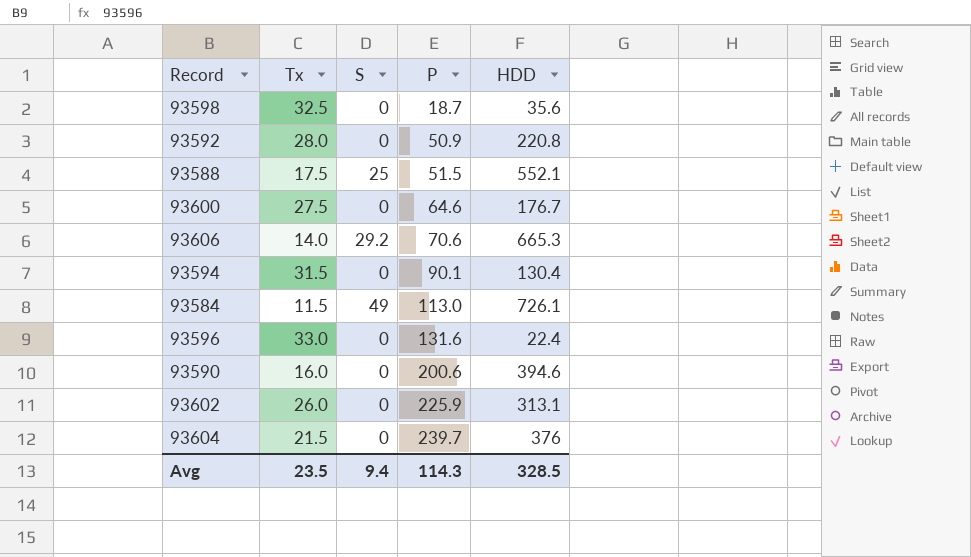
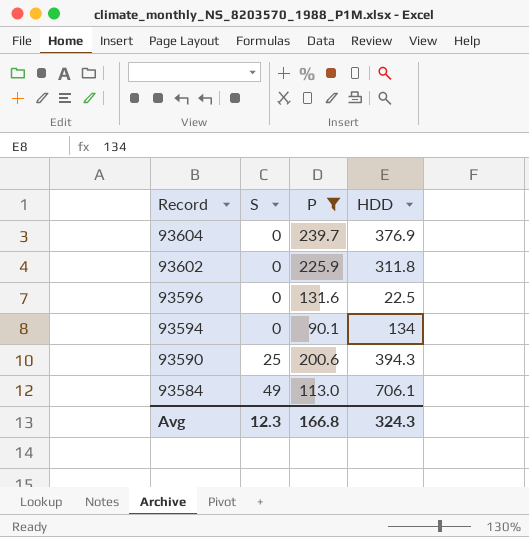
filter: none -> P >= 90.1
row order: P ascending -> Record descending
column Tx | position: 2 -> none
93604 | HDD: 376 -> 376.9
93602 | HDD: 313.1 -> 311.8
93596 | HDD: 22.4 -> 22.5
93594 | HDD: 130.4 -> 134
93590 | S: 0 -> 25
93590 | HDD: 394.6 -> 394.3
93584 | HDD: 726.1 -> 706.1
Avg | S: 9.4 -> 12.3
Avg | P: 114.3 -> 166.8
Avg | HDD: 328.5 -> 324.3

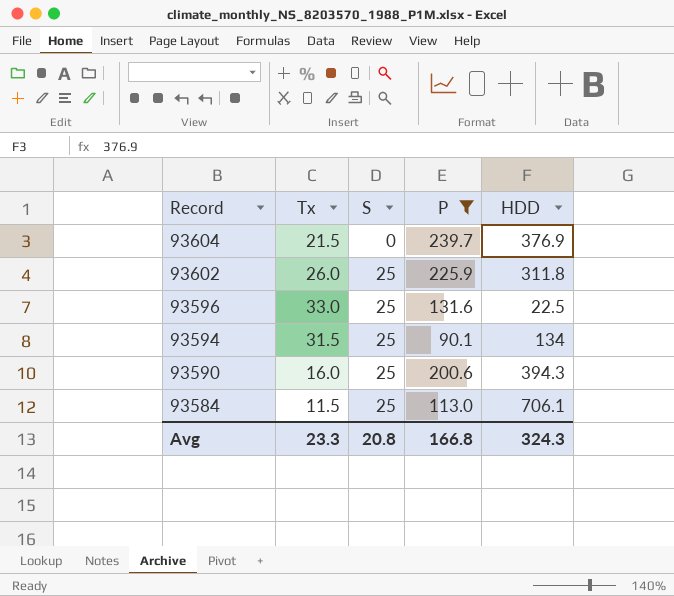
column Tx | position: none -> 2
93602 | S: 0 -> 25
93596 | S: 0 -> 25
93594 | S: 0 -> 25
93584 | S: 49 -> 25
Avg | S: 12.3 -> 20.8

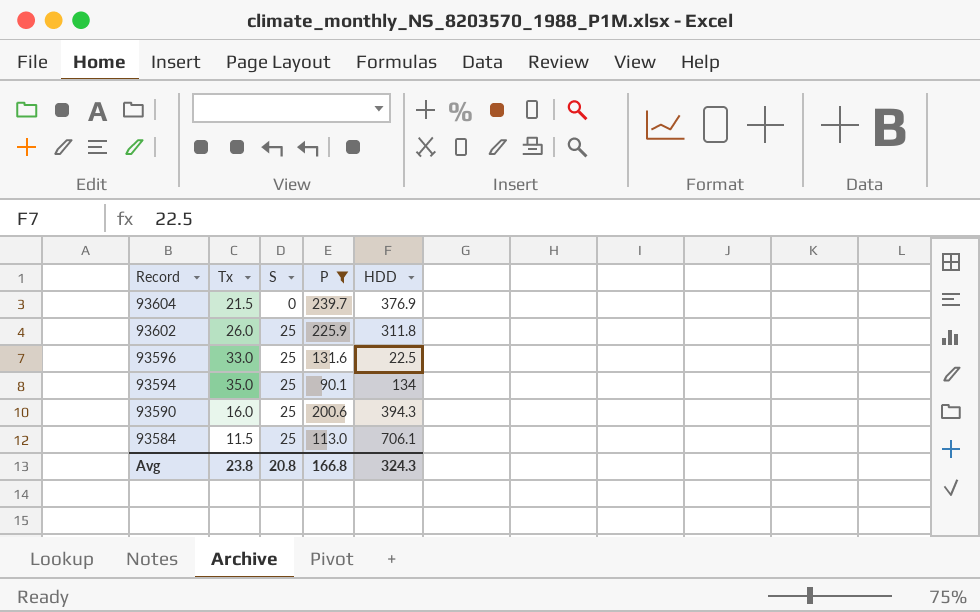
93594 | Tx: 31.5 -> 35.0
Avg | Tx: 23.3 -> 23.8

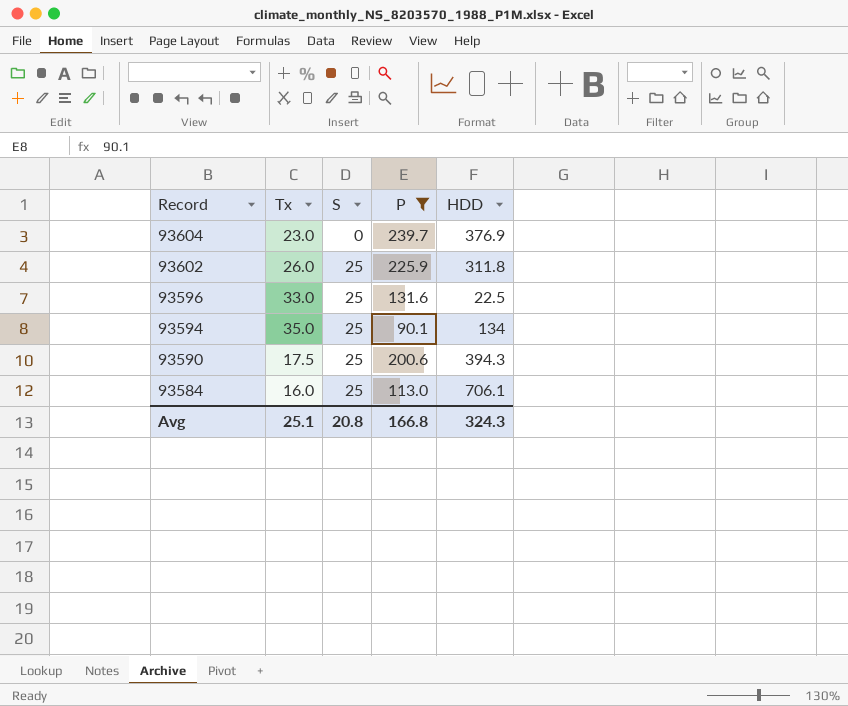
93604 | Tx: 21.5 -> 23.0
93590 | Tx: 16.0 -> 17.5
93584 | Tx: 11.5 -> 16.0
Avg | Tx: 23.8 -> 25.1

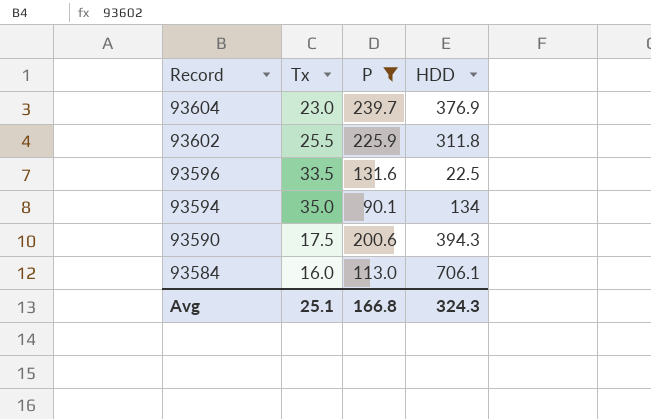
column S | position: 3 -> none
93602 | Tx: 26.0 -> 25.5
93596 | Tx: 33.0 -> 33.5

